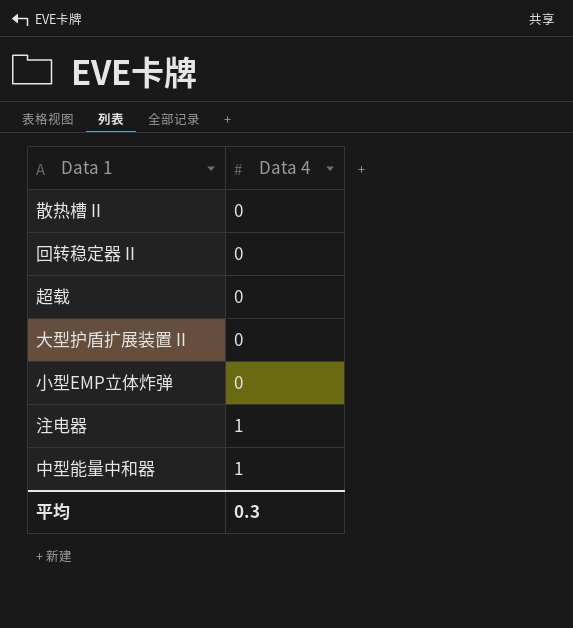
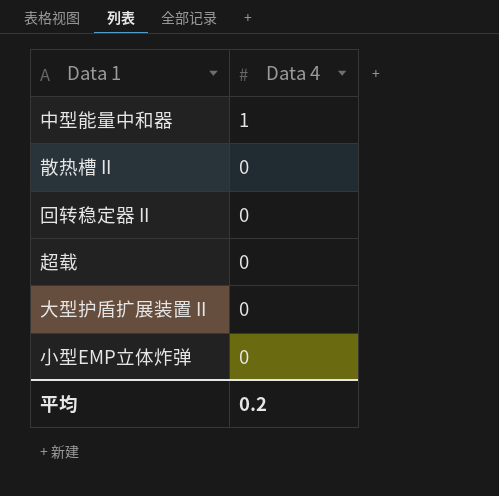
row order: Data 4 ascending -> Data 4 descending
row 注电器: 1 -> none
平均 | Data 4: 0.3 -> 0.2

